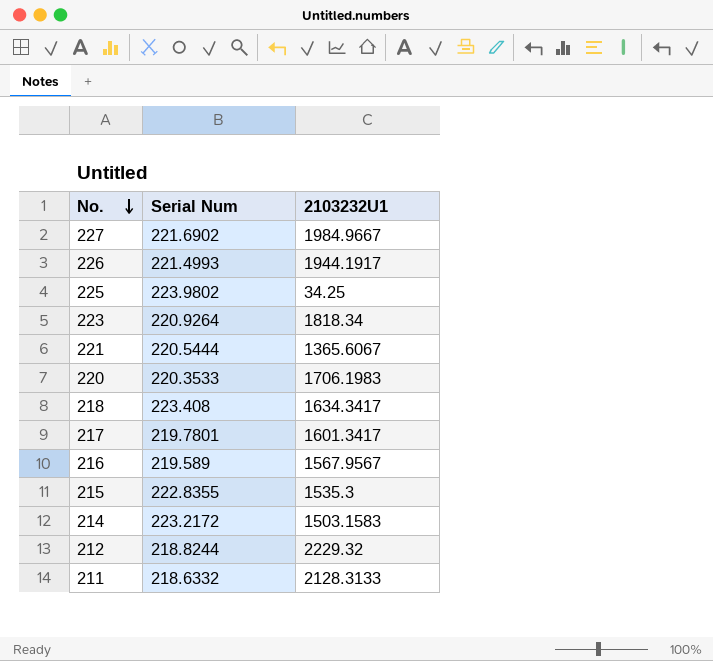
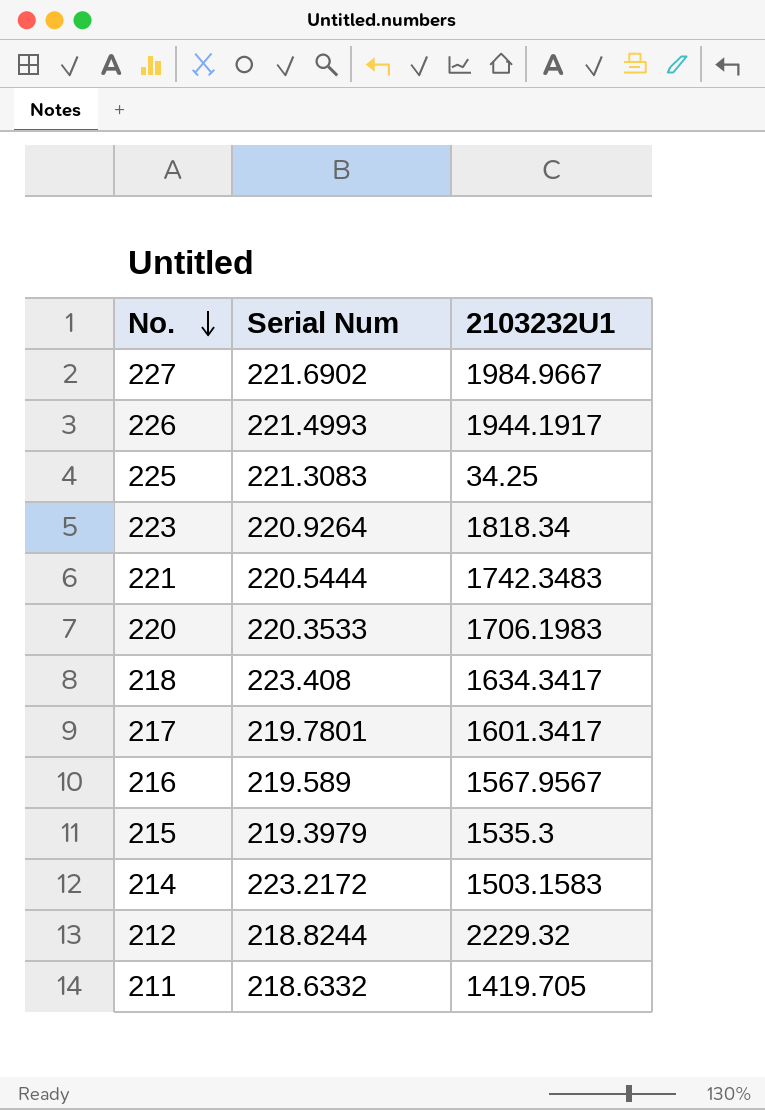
225 | Serial Num: 223.9802 -> 221.3083
221 | 2103232U1: 1365.6067 -> 1742.3483
215 | Serial Num: 222.8355 -> 219.3979
211 | 2103232U1: 2128.3133 -> 1419.705

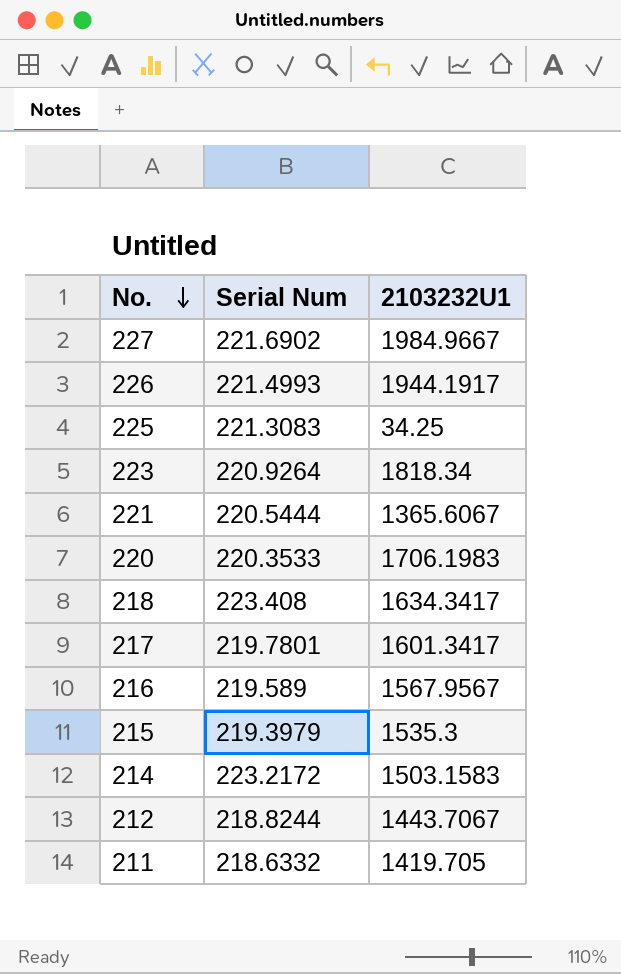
221 | 2103232U1: 1742.3483 -> 1365.6067
212 | 2103232U1: 2229.32 -> 1443.7067

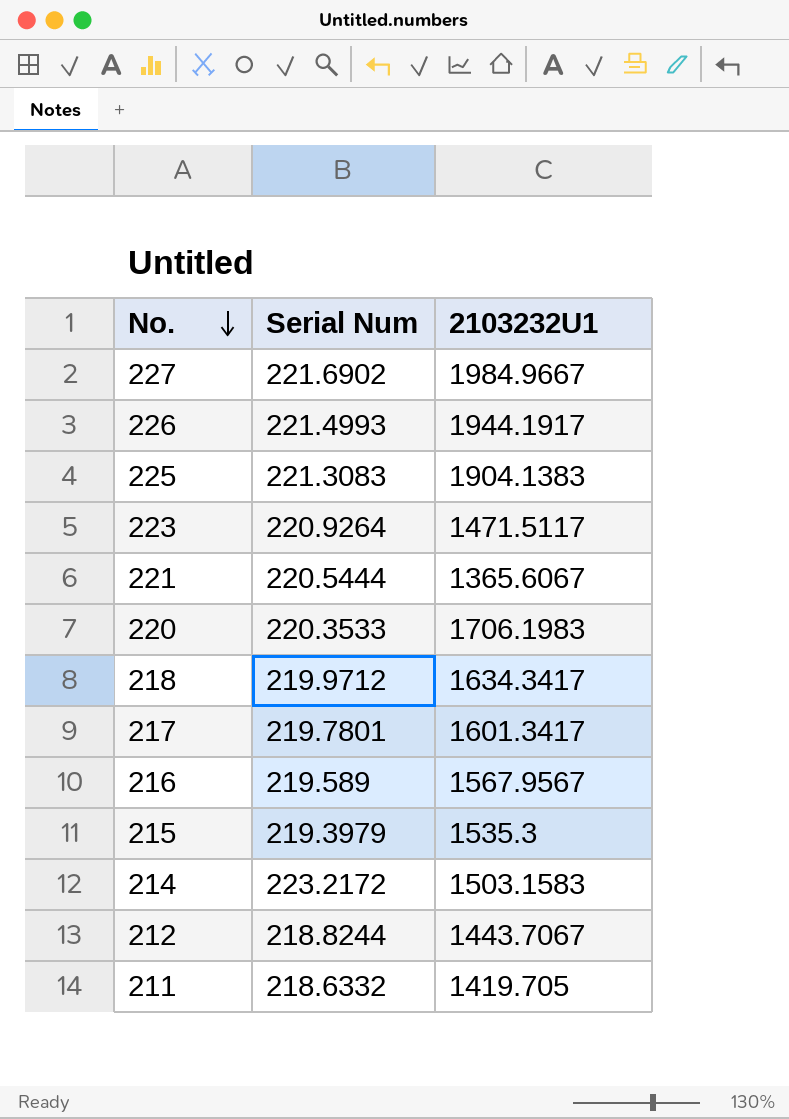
225 | 2103232U1: 34.25 -> 1904.1383
223 | 2103232U1: 1818.34 -> 1471.5117
218 | Serial Num: 223.408 -> 219.9712

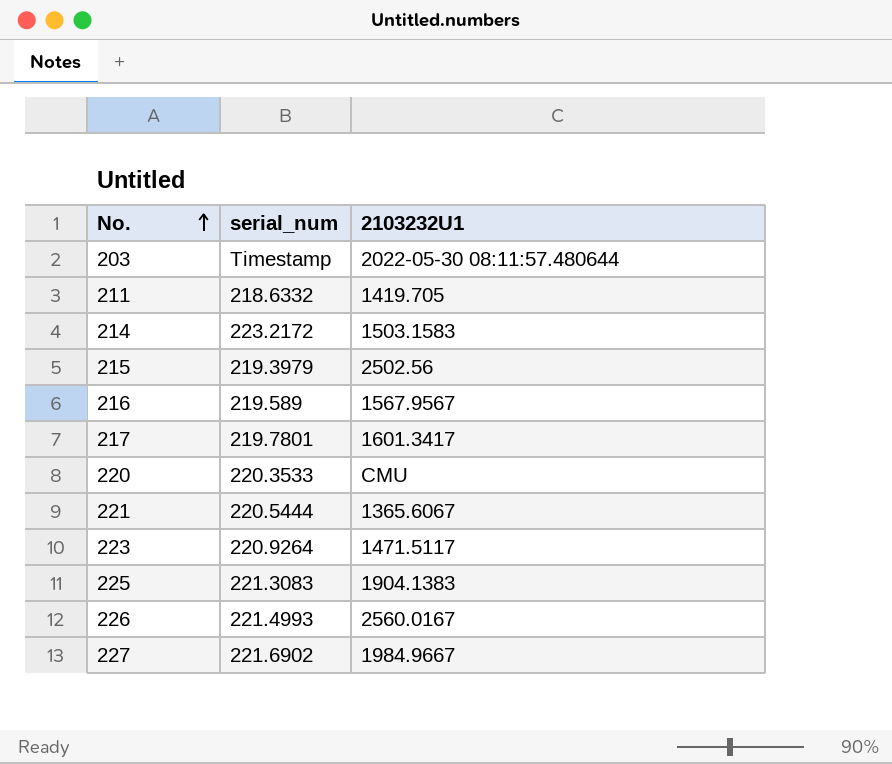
row order: No. descending -> No. ascending
column name: Serial Num -> serial_num
row 218: 219.9712 | 1634.3417 -> none
row 212: 218.8244 | 1443.7067 -> none
row 203: none -> Timestamp | 2022-05-30 08:11:57.480644
215 | 2103232U1: 1535.3 -> 2502.56
220 | 2103232U1: 1706.1983 -> CMU
226 | 2103232U1: 1944.1917 -> 2560.0167

